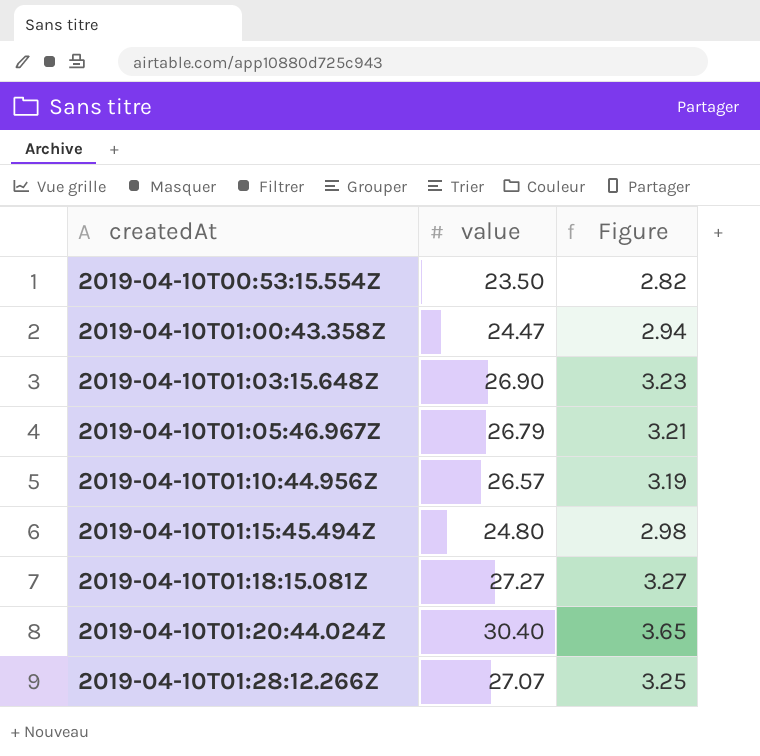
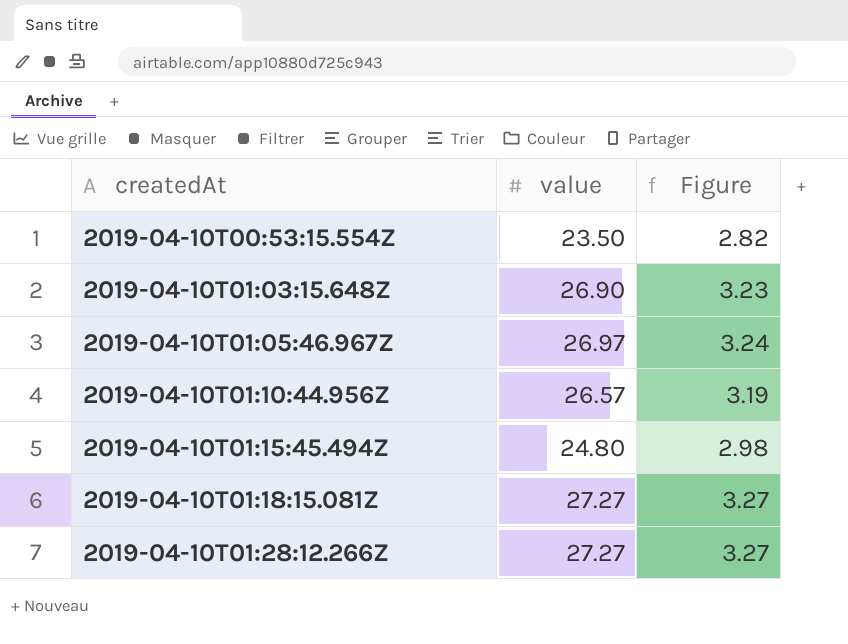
row 2019-04-10T01:00:43.358Z: 24.47 | 2.94 -> none
row 2019-04-10T01:20:44.024Z: 30.40 | 3.65 -> none
2019-04-10T01:05:46.967Z | value: 26.79 -> 26.97
2019-04-10T01:05:46.967Z | Figure: 3.21 -> 3.24
2019-04-10T01:28:12.266Z | value: 27.07 -> 27.27
2019-04-10T01:28:12.266Z | Figure: 3.25 -> 3.27

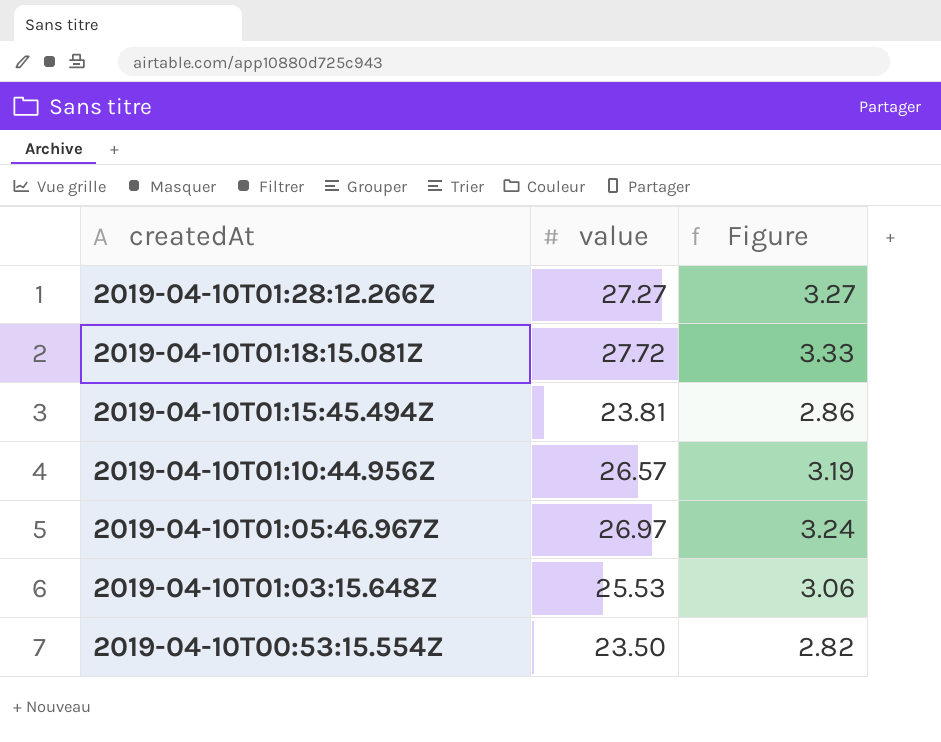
row order: createdAt ascending -> createdAt descending
2019-04-10T01:18:15.081Z | value: 27.27 -> 27.72
2019-04-10T01:18:15.081Z | Figure: 3.27 -> 3.33
2019-04-10T01:15:45.494Z | value: 24.80 -> 23.81
2019-04-10T01:15:45.494Z | Figure: 2.98 -> 2.86
2019-04-10T01:03:15.648Z | value: 26.90 -> 25.53
2019-04-10T01:03:15.648Z | Figure: 3.23 -> 3.06

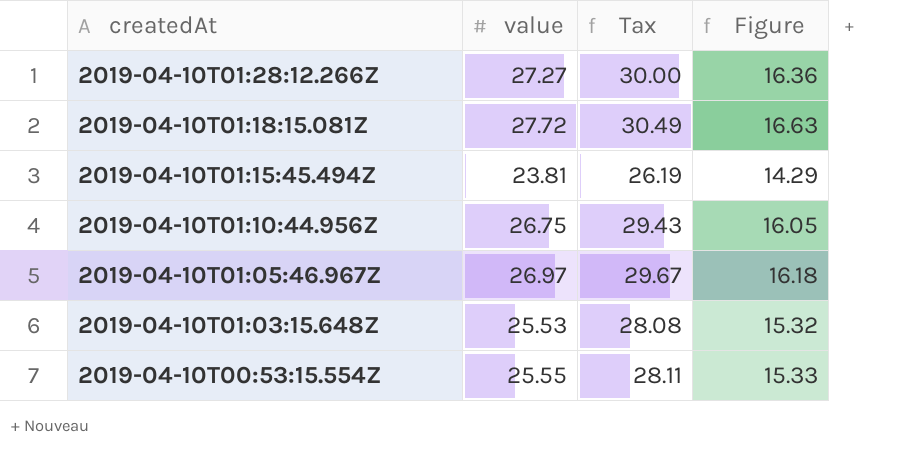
column Tax | formula: none -> [value] * 1.1
column Figure | formula: [value] * 0.12 -> [value] * 0.6
2019-04-10T01:10:44.956Z | value: 26.57 -> 26.75
2019-04-10T00:53:15.554Z | value: 23.50 -> 25.55

